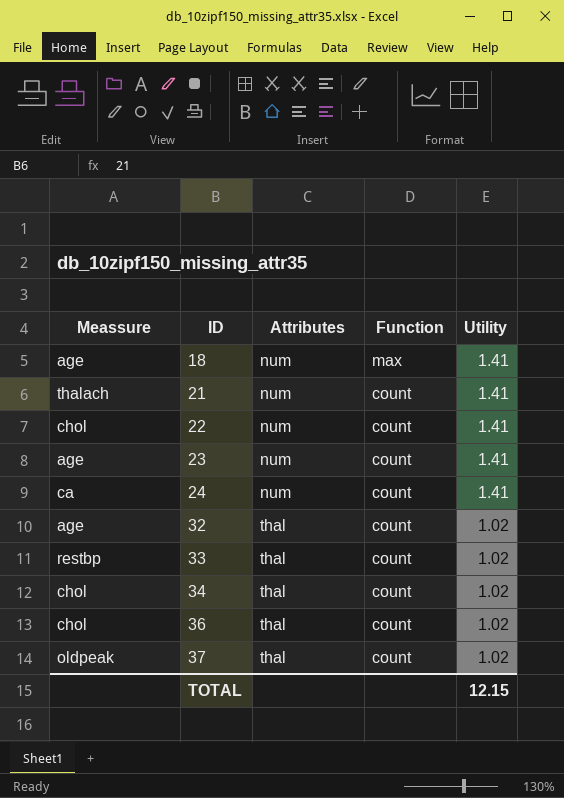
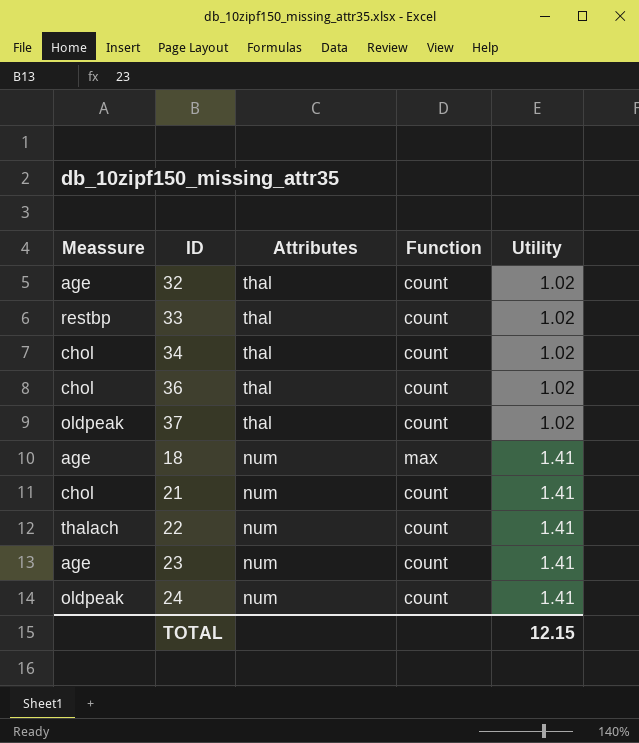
row order: ID ascending -> Attributes descending
21 | Meassure: thalach -> chol
22 | Meassure: chol -> thalach
24 | Meassure: ca -> oldpeak

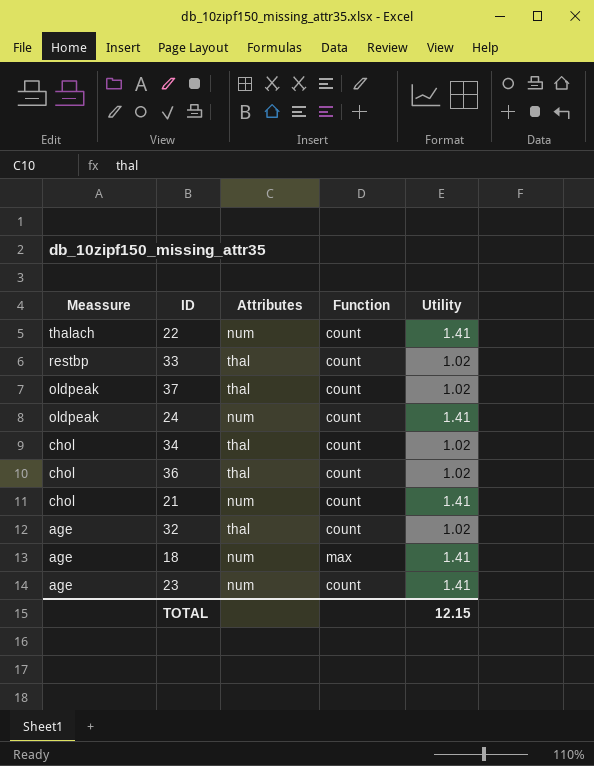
row order: Attributes descending -> Meassure descending

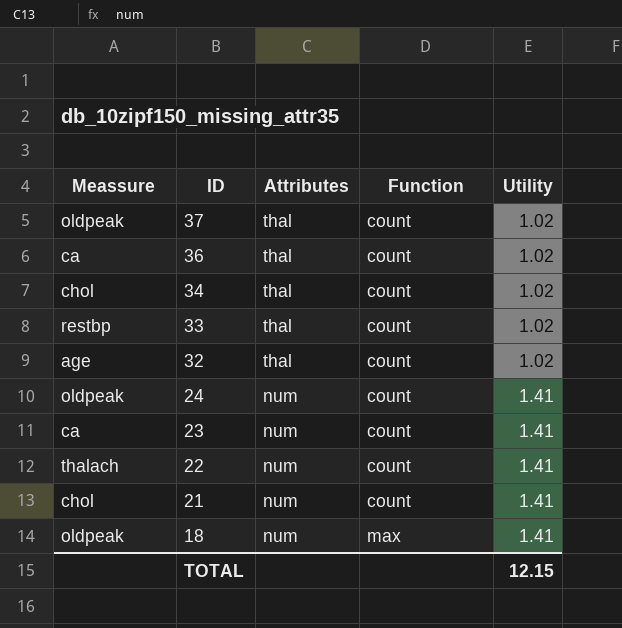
row order: Meassure descending -> ID descending
36 | Meassure: chol -> ca
23 | Meassure: age -> ca
18 | Meassure: age -> oldpeak

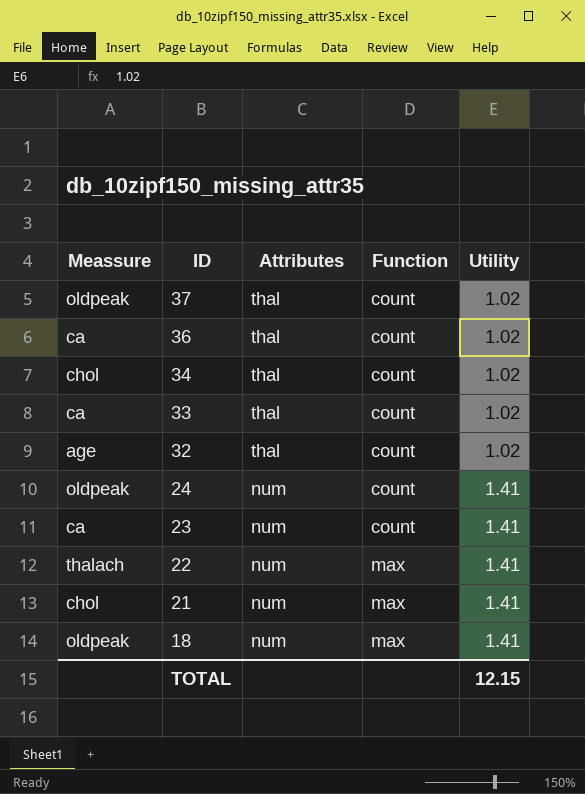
33 | Meassure: restbp -> ca
22 | Function: count -> max
21 | Function: count -> max

